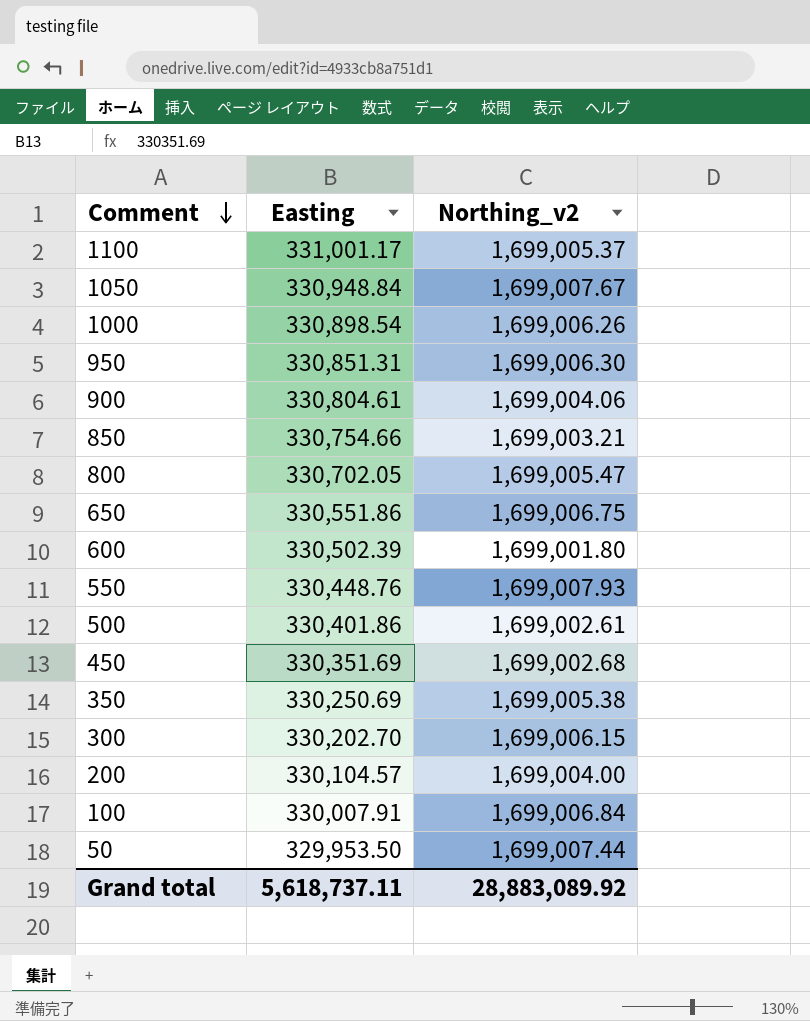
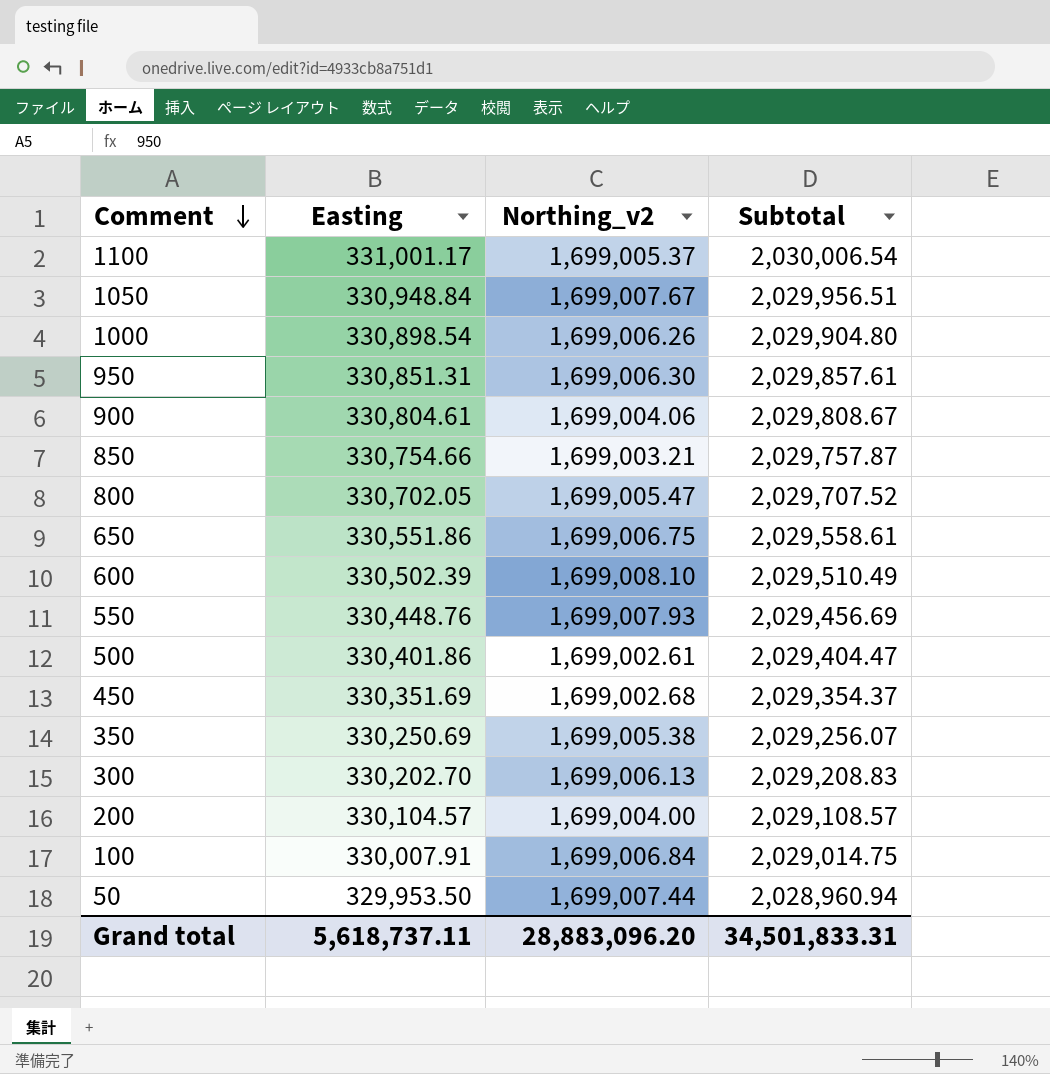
column Subtotal | formula: none -> [Easting] + [Northing_v2]
600 | Northing_v2: 1,699,001.80 -> 1,699,008.10
300 | Northing_v2: 1,699,006.15 -> 1,699,006.13
Grand total | Northing_v2: 28,883,089.92 -> 28,883,096.20

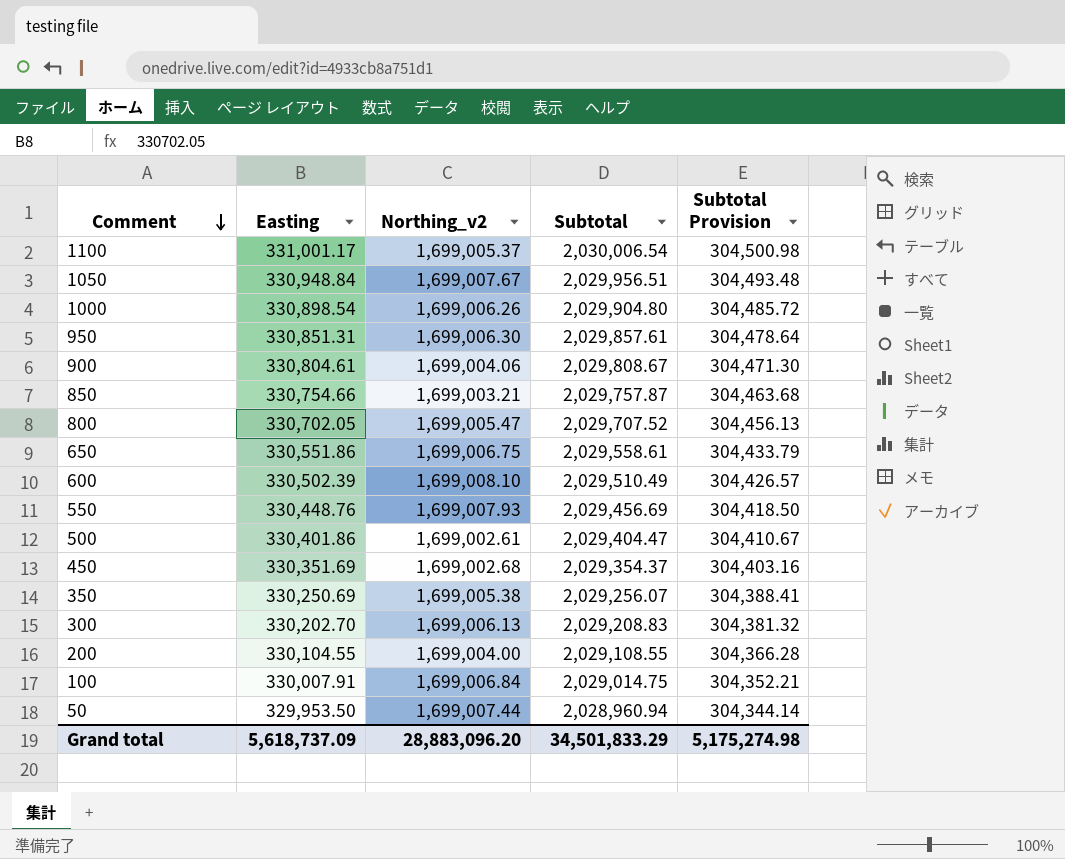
column Subtotal Provision | formula: none -> [Subtotal] * 0.15
200 | Easting: 330,104.57 -> 330,104.55
200 | Subtotal: 2,029,108.57 -> 2,029,108.55
Grand total | Easting: 5,618,737.11 -> 5,618,737.09
Grand total | Subtotal: 34,501,833.31 -> 34,501,833.29

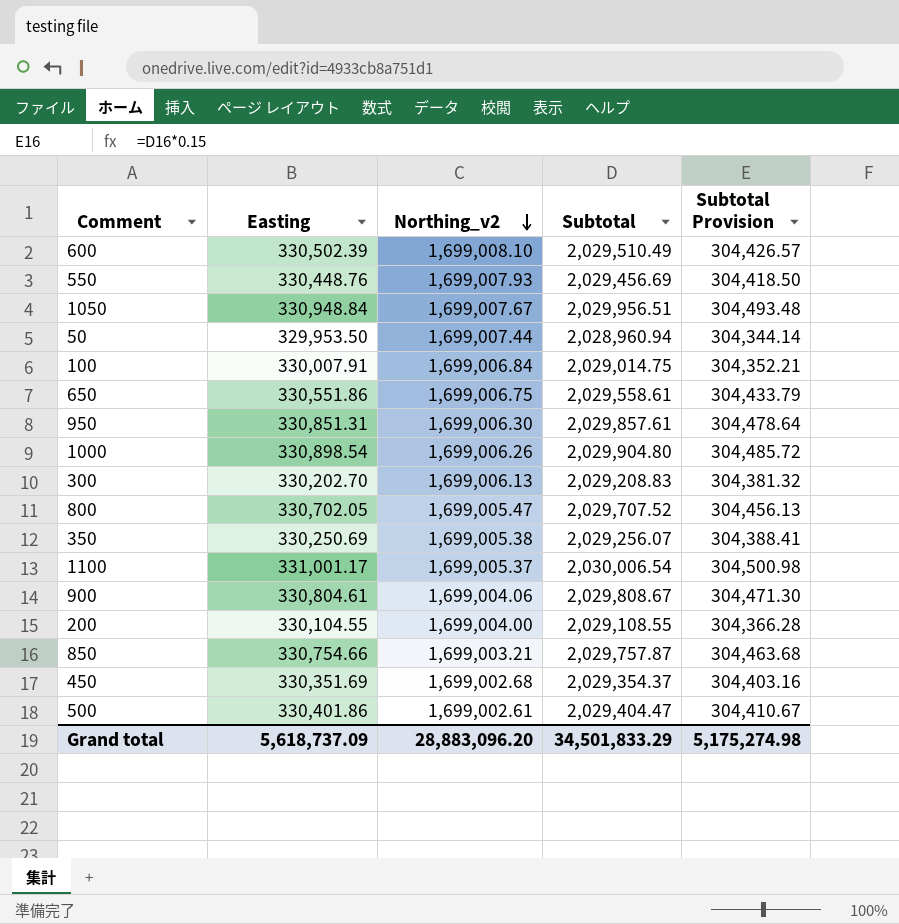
row order: Comment descending -> Northing_v2 descending

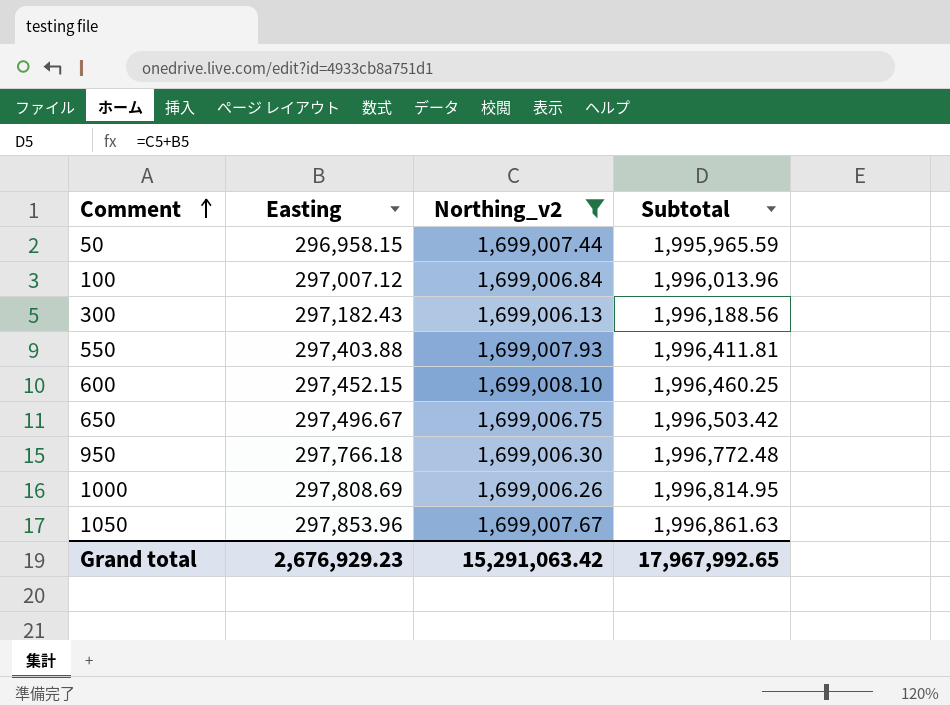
filter: none -> Northing_v2 >= 1,699,006.13
row order: Northing_v2 descending -> Comment ascending
column Subtotal Provision | formula: [Subtotal] * 0.15 -> none
50 | Easting: 329,953.50 -> 296,958.15
50 | Subtotal: 2,028,960.94 -> 1,995,965.59
100 | Easting: 330,007.91 -> 297,007.12
100 | Subtotal: 2,029,014.75 -> 1,996,013.96
300 | Easting: 330,202.70 -> 297,182.43
300 | Subtotal: 2,029,208.83 -> 1,996,188.56
550 | Easting: 330,448.76 -> 297,403.88
550 | Subtotal: 2,029,456.69 -> 1,996,411.81
600 | Easting: 330,502.39 -> 297,452.15
600 | Subtotal: 2,029,510.49 -> 1,996,460.25
650 | Easting: 330,551.86 -> 297,496.67
650 | Subtotal: 2,029,558.61 -> 1,996,503.42
950 | Easting: 330,851.31 -> 297,766.18
950 | Subtotal: 2,029,857.61 -> 1,996,772.48
1000 | Easting: 330,898.54 -> 297,808.69
1000 | Subtotal: 2,029,904.80 -> 1,996,814.95
1050 | Easting: 330,948.84 -> 297,853.96
1050 | Subtotal: 2,029,956.51 -> 1,996,861.63
Grand total | Easting: 5,618,737.09 -> 2,676,929.23
Grand total | Northing_v2: 28,883,096.20 -> 15,291,063.42
Grand total | Subtotal: 34,501,833.29 -> 17,967,992.65

